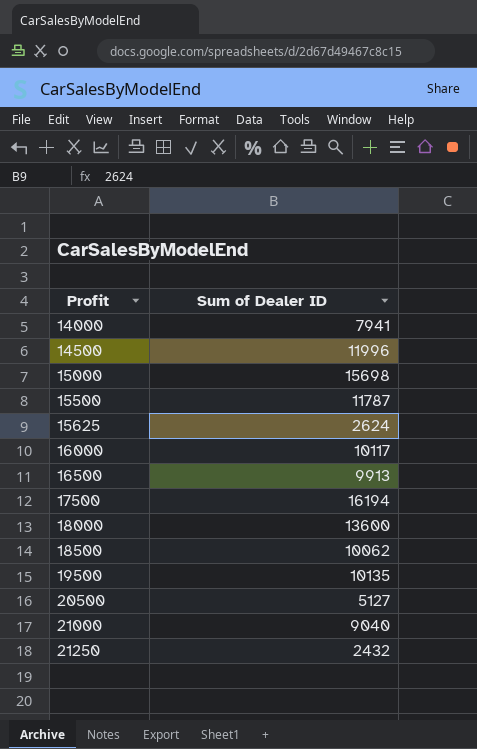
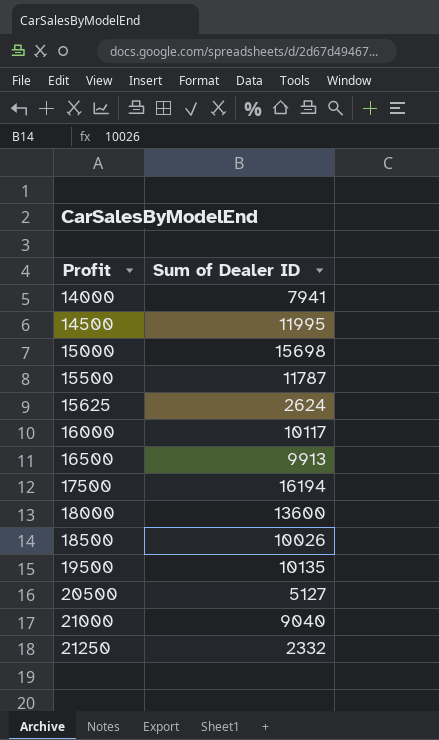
14500 | Sum of Dealer ID: 11996 -> 11995
18500 | Sum of Dealer ID: 10062 -> 10026
21250 | Sum of Dealer ID: 2432 -> 2332

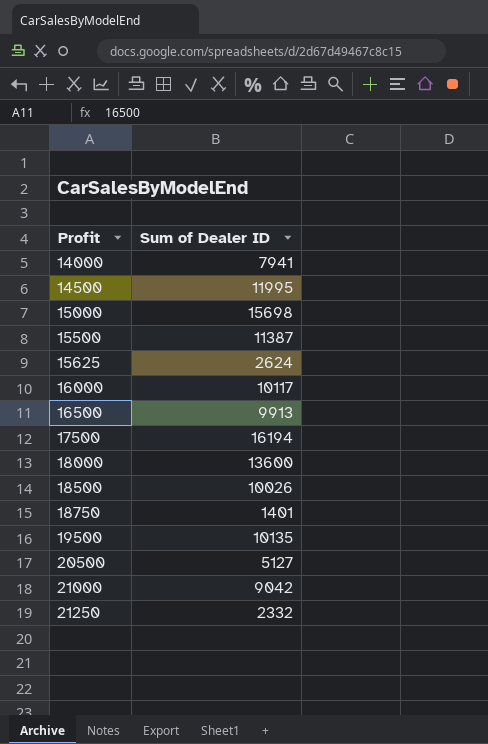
15500 | Sum of Dealer ID: 11787 -> 11387
row 18750: none -> 1401
21000 | Sum of Dealer ID: 9040 -> 9042

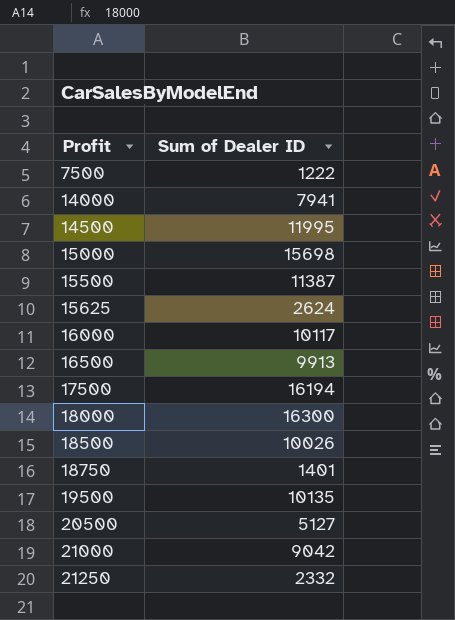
row 7500: none -> 1222
18000 | Sum of Dealer ID: 13600 -> 16300

